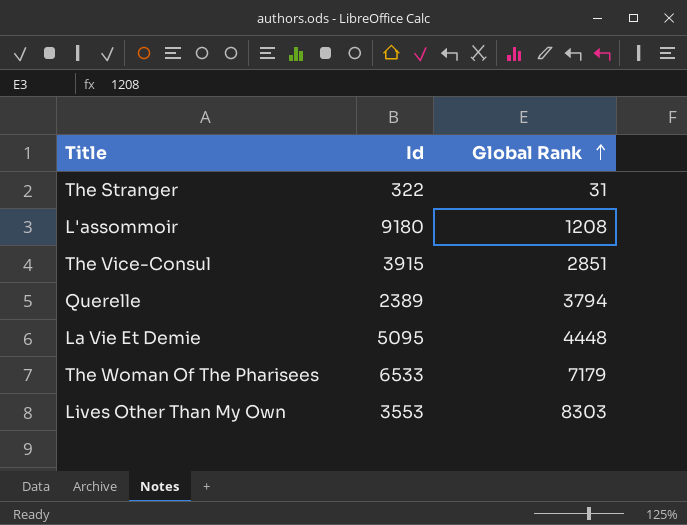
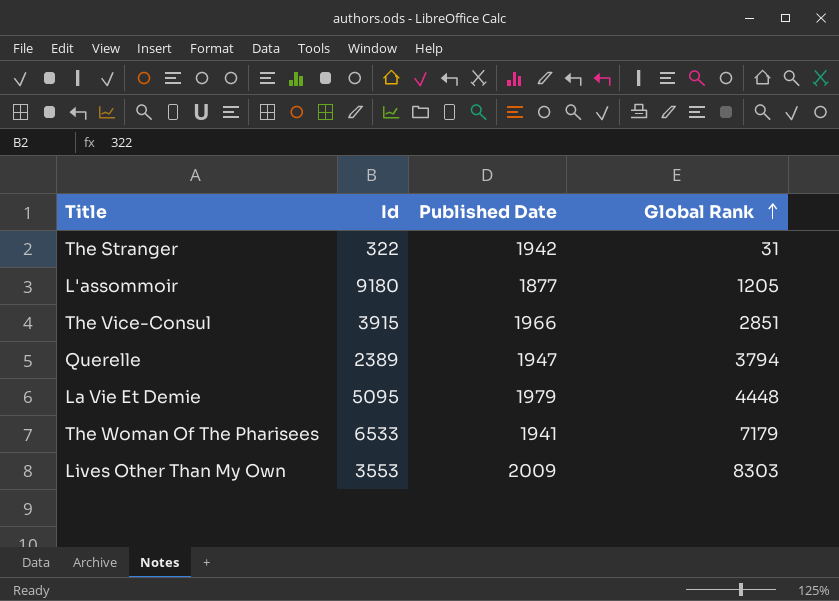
column Published Date | position: none -> 3
L'assommoir | Global Rank: 1208 -> 1205

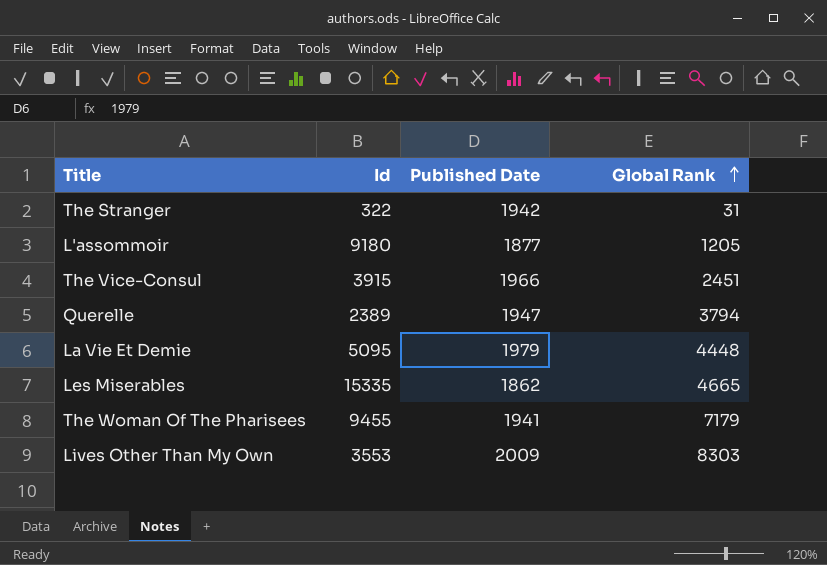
The Vice-Consul | Global Rank: 2851 -> 2451
row Les Miserables: none -> 15335 | 1862 | 4665
The Woman Of The Pharisees | Id: 6533 -> 9455

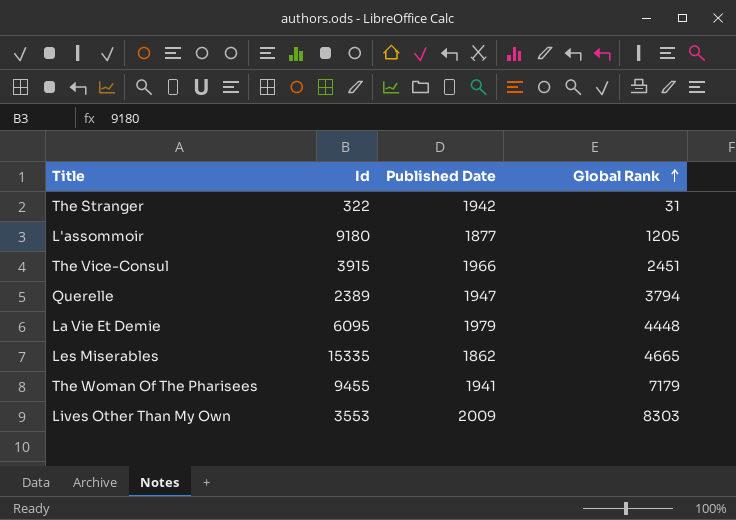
La Vie Et Demie | Id: 5095 -> 6095

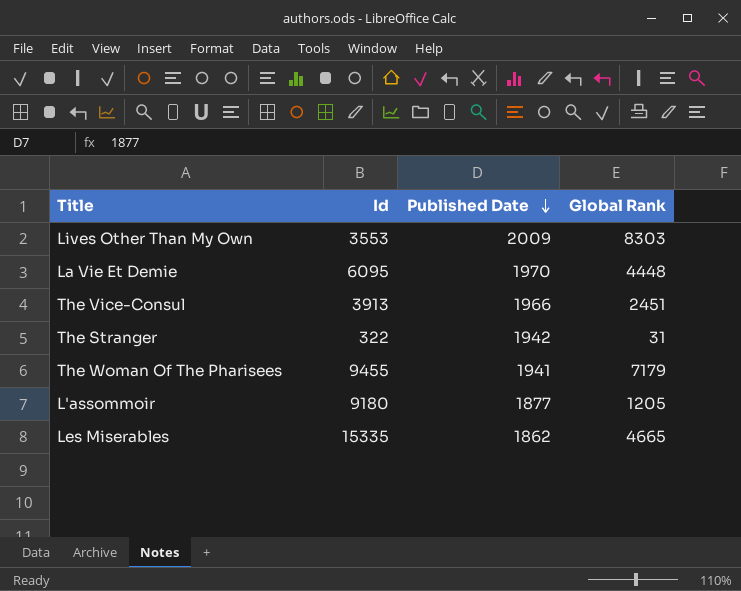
row order: Global Rank ascending -> Published Date descending
row Querelle: 2389 | 1947 | 3794 -> none
La Vie Et Demie | Published Date: 1979 -> 1970
The Vice-Consul | Id: 3915 -> 3913

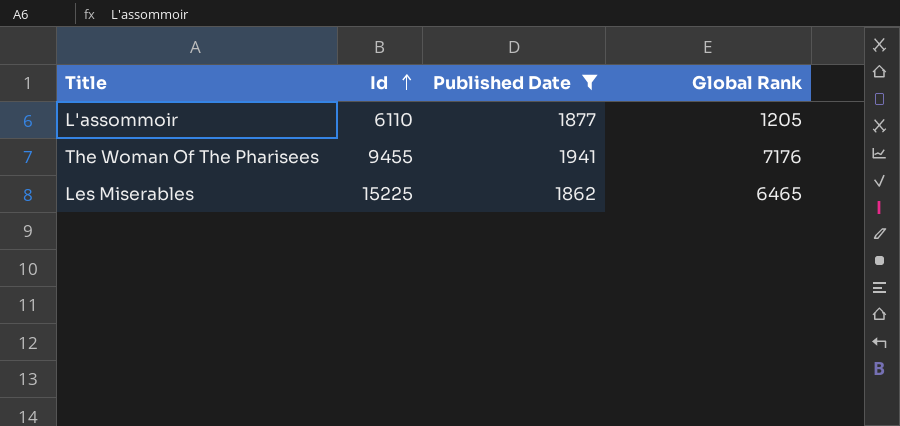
filter: none -> Published Date <= 1941
row order: Published Date descending -> Id ascending
L'assommoir | Id: 9180 -> 6110
The Woman Of The Pharisees | Global Rank: 7179 -> 7176
Les Miserables | Id: 15335 -> 15225
Les Miserables | Global Rank: 4665 -> 6465

